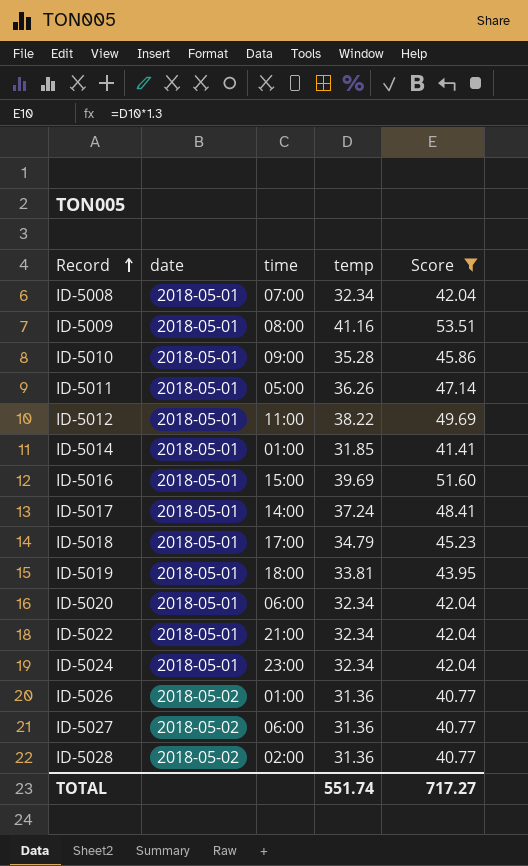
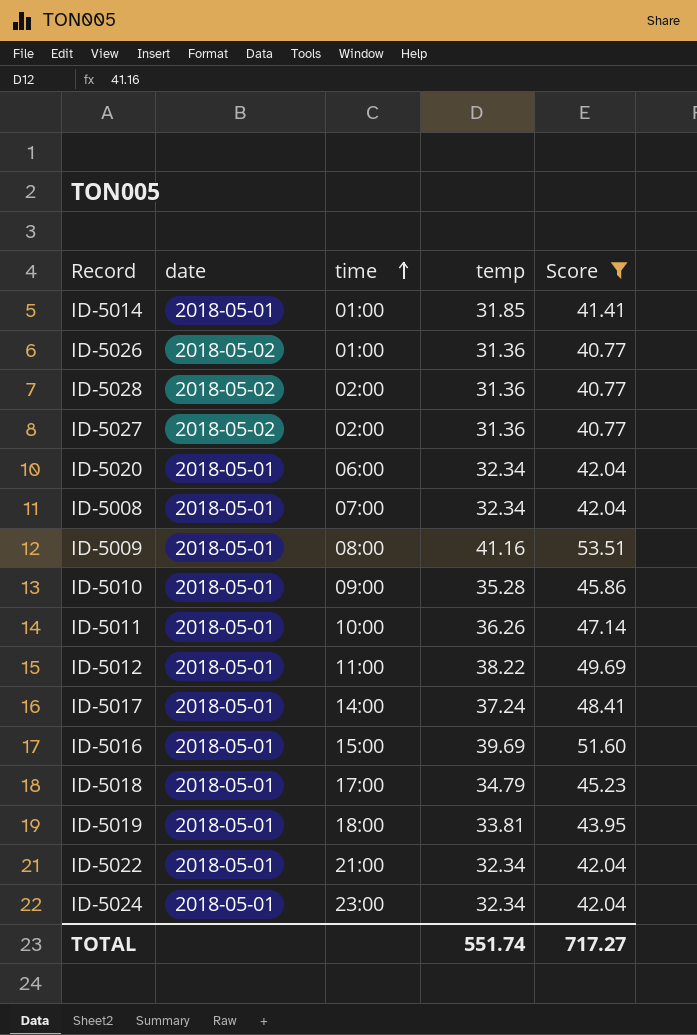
row order: Record ascending -> time ascending
ID-5027 | time: 06:00 -> 02:00
ID-5011 | time: 05:00 -> 10:00

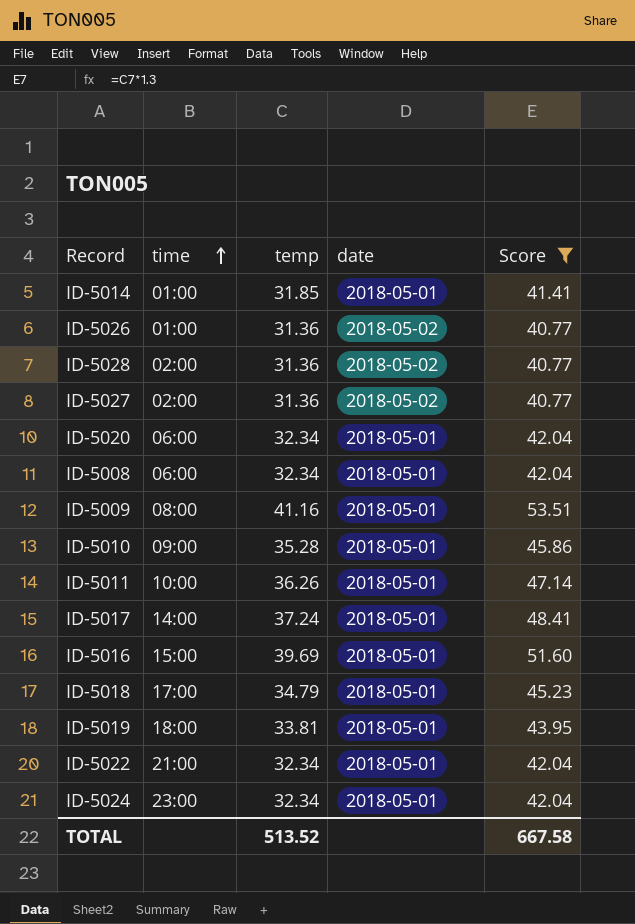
column date | position: 2 -> 4
row ID-5012: 2018-05-01 | 11:00 | 38.22 | 49.69 -> none
ID-5008 | time: 07:00 -> 06:00
TOTAL | temp: 551.74 -> 513.52
TOTAL | Score: 717.27 -> 667.58

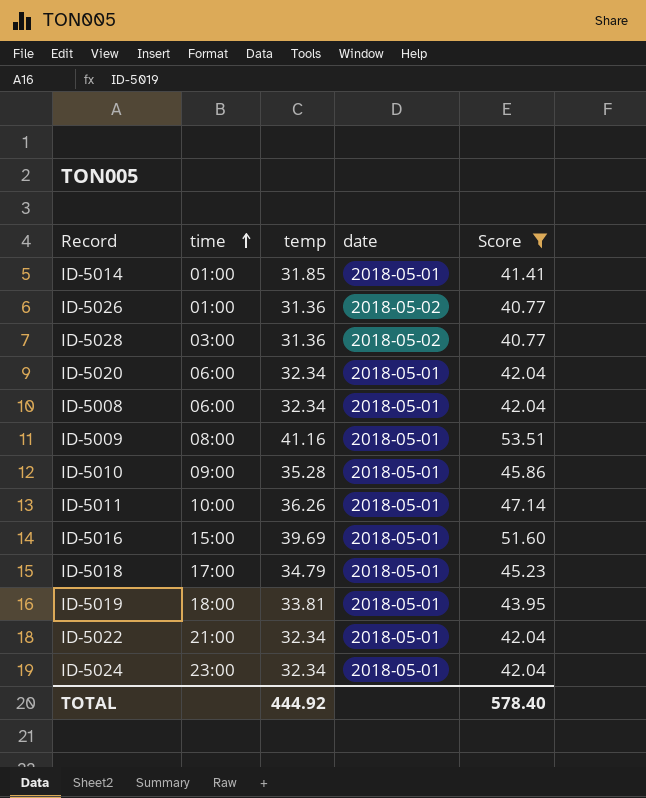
row ID-5027: 02:00 | 31.36 | 2018-05-02 | 40.77 -> none
row ID-5017: 14:00 | 37.24 | 2018-05-01 | 48.41 -> none
ID-5028 | time: 02:00 -> 03:00
TOTAL | temp: 513.52 -> 444.92
TOTAL | Score: 667.58 -> 578.40

